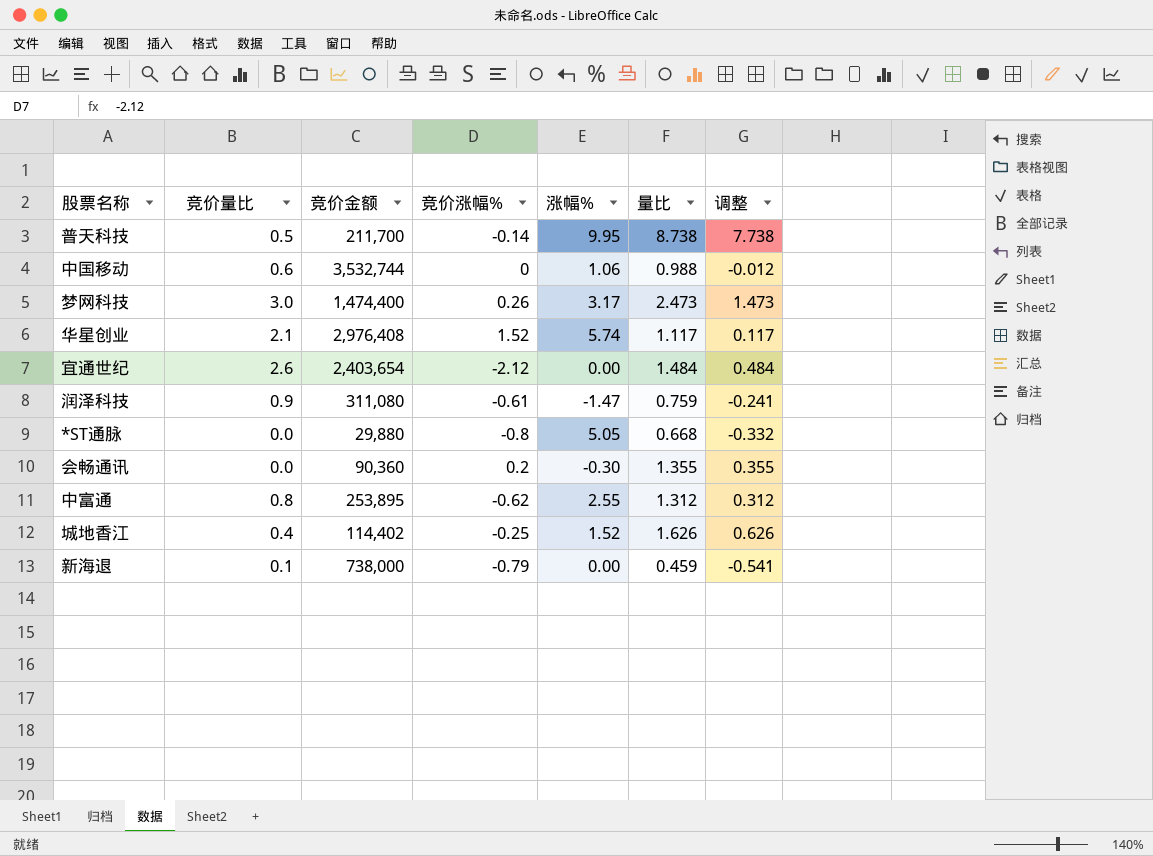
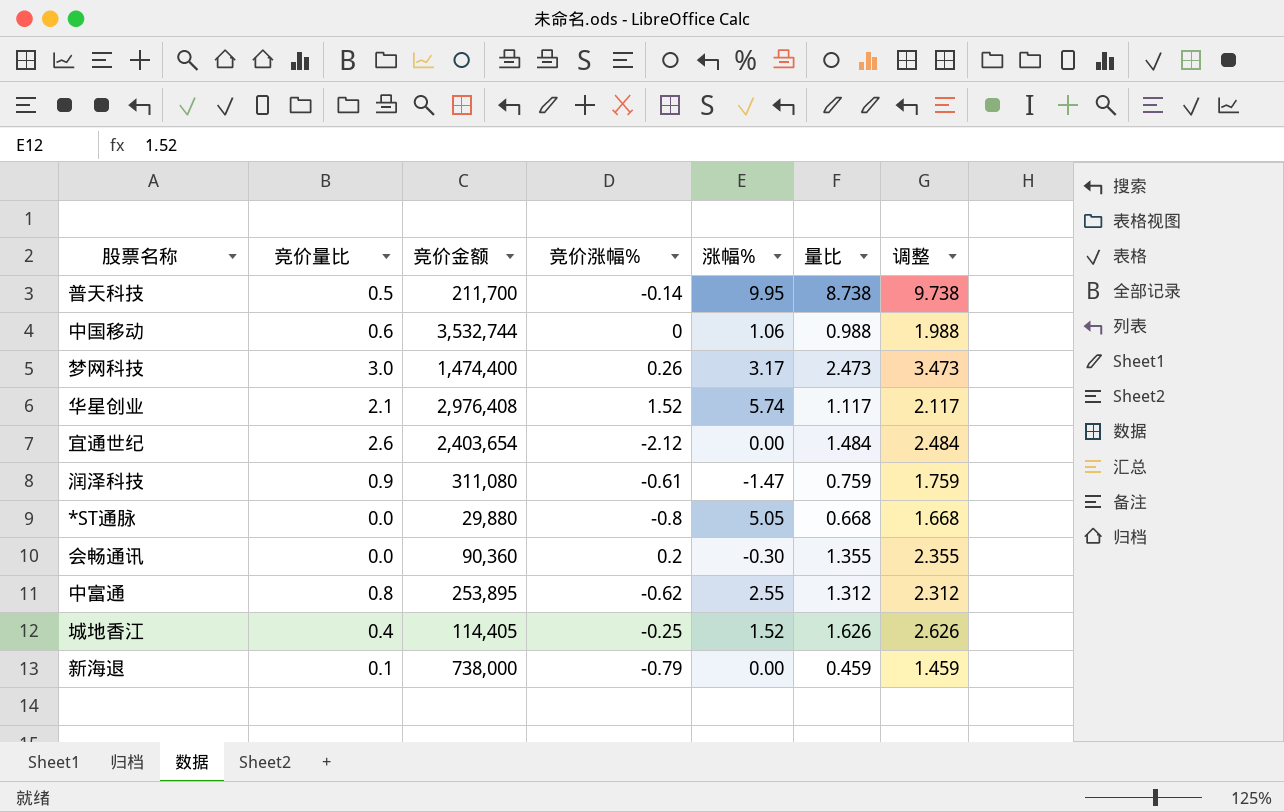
column 调整 | formula: [量比] - 1 -> [量比] + 1
城地香江 | 竞价金额: 114,402 -> 114,405

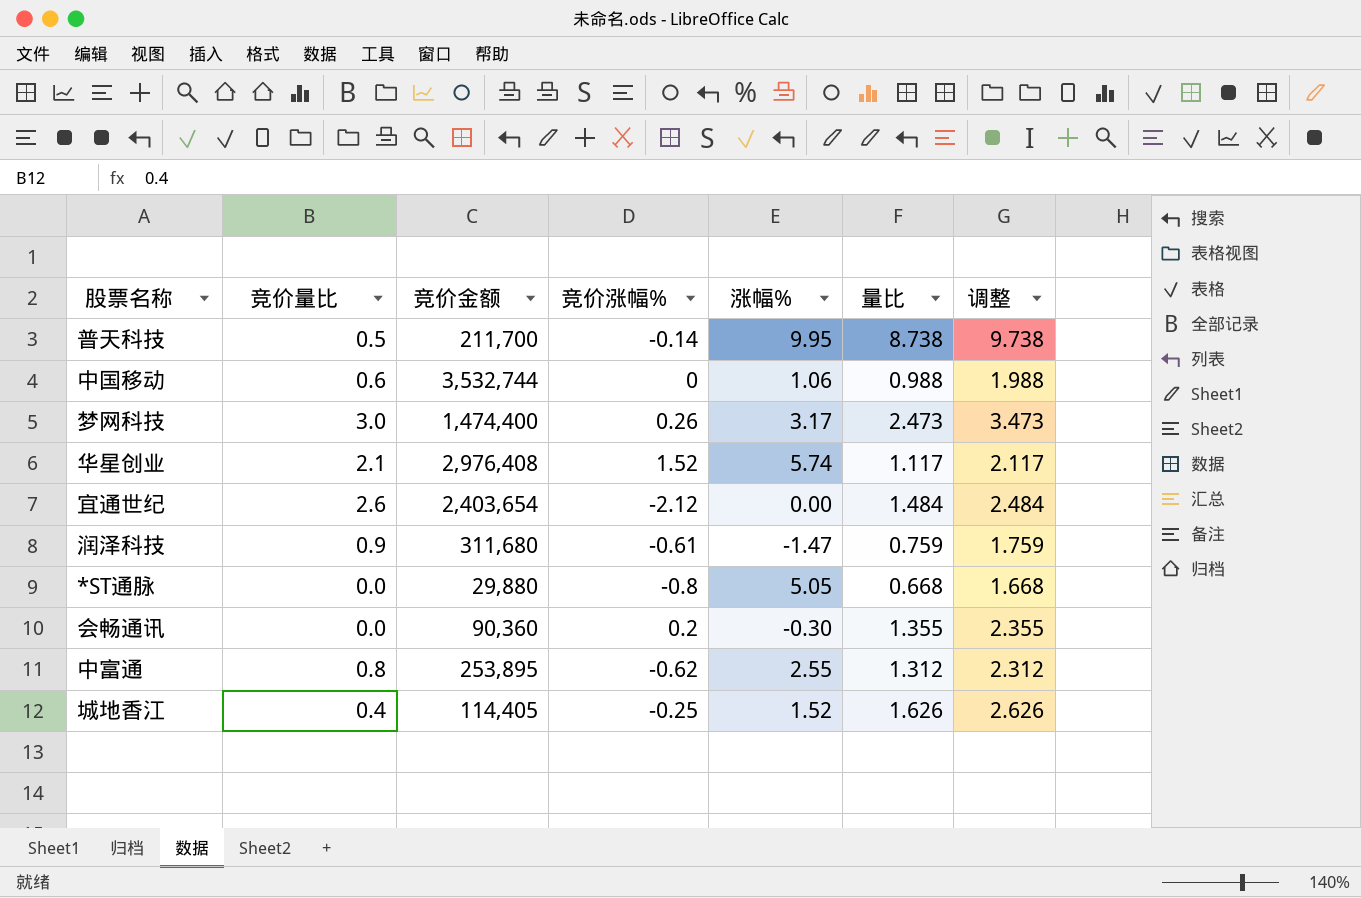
row 新海退: 0.1 | 738,000 | -0.79 | 0.00 | 0.459 | 1.459 -> none
润泽科技 | 竞价金额: 311,080 -> 311,680

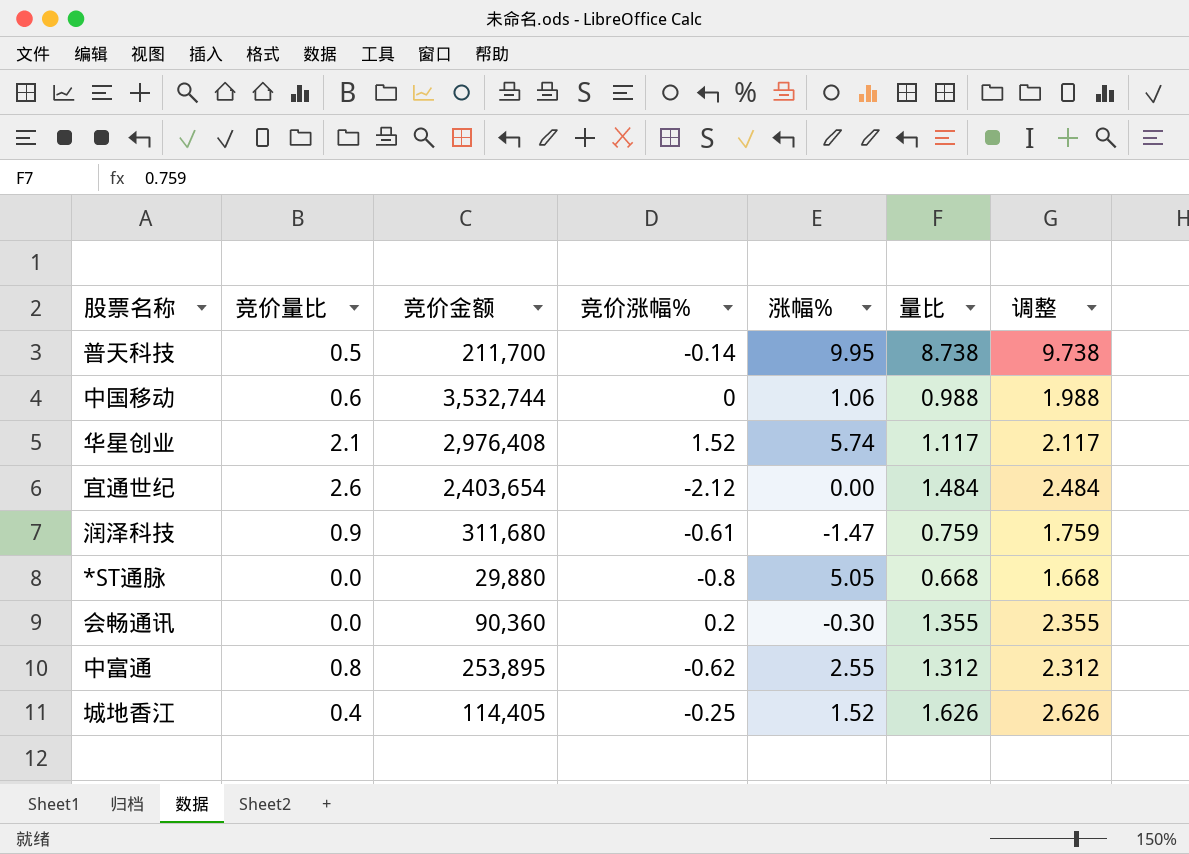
row 梦网科技: 3.0 | 1,474,400 | 0.26 | 3.17 | 2.473 | 3.473 -> none

